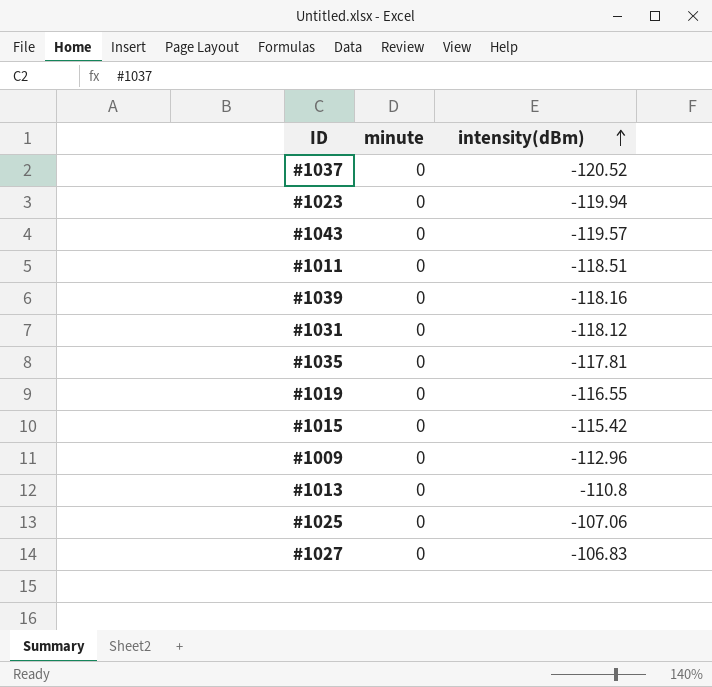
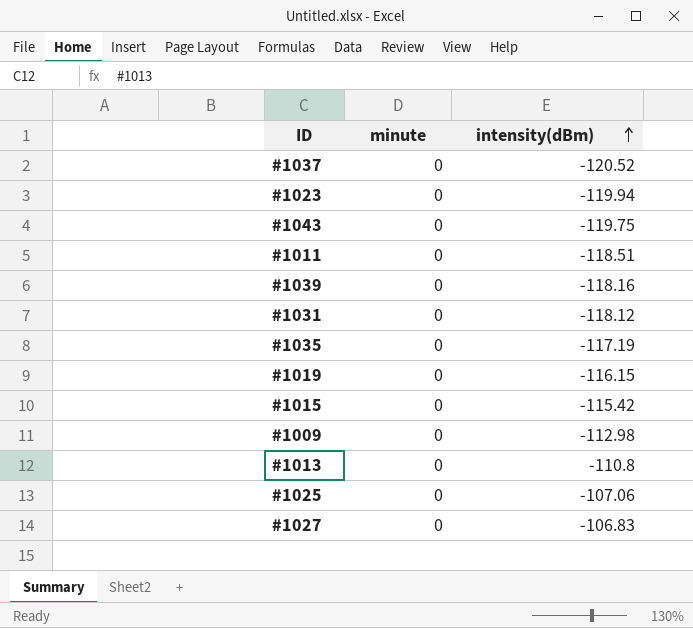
#1043 | intensity(dBm): -119.57 -> -119.75
#1035 | intensity(dBm): -117.81 -> -117.19
#1019 | intensity(dBm): -116.55 -> -116.15
#1009 | intensity(dBm): -112.96 -> -112.98

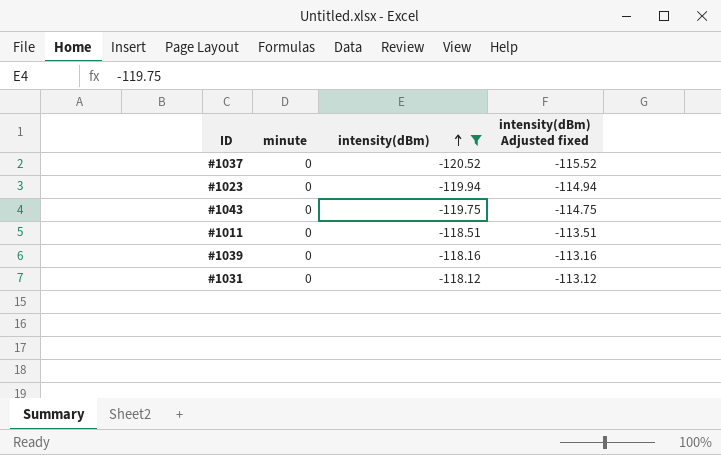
filter: none -> intensity(dBm) <= -118.12
column intensity(dBm) Adjusted fixed | formula: none -> [intensity(dBm)] + 5

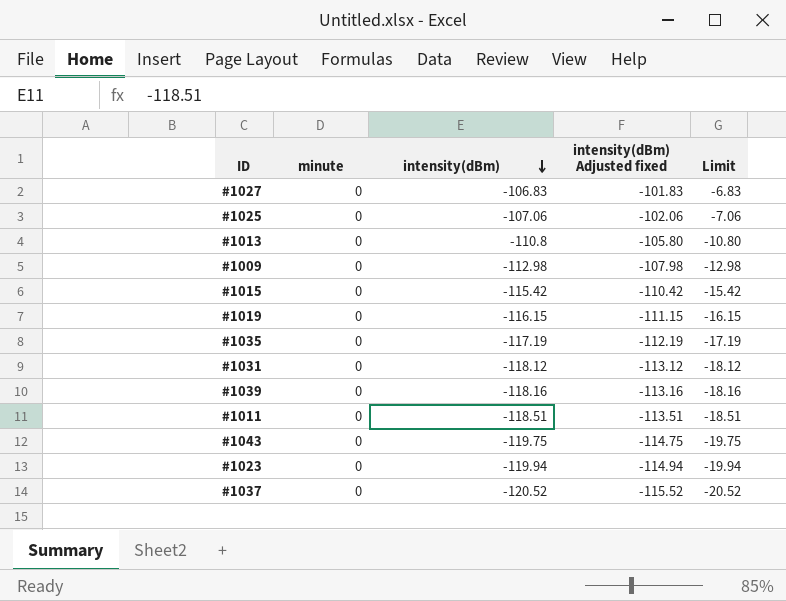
filter: intensity(dBm) <= -118.12 -> none
row order: intensity(dBm) ascending -> intensity(dBm) descending
column Limit | formula: none -> [intensity(dBm)] + 100

